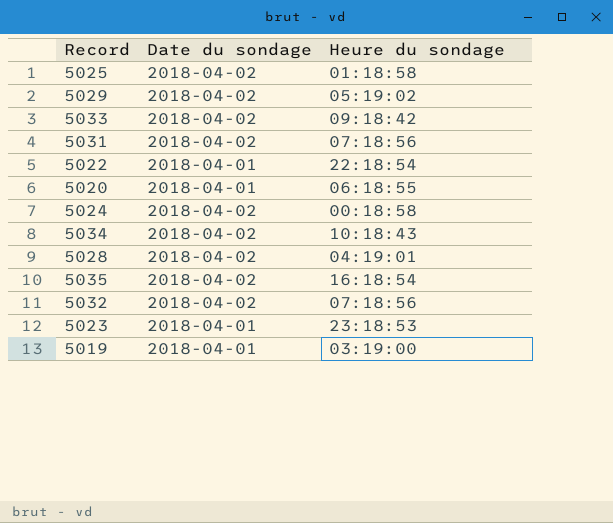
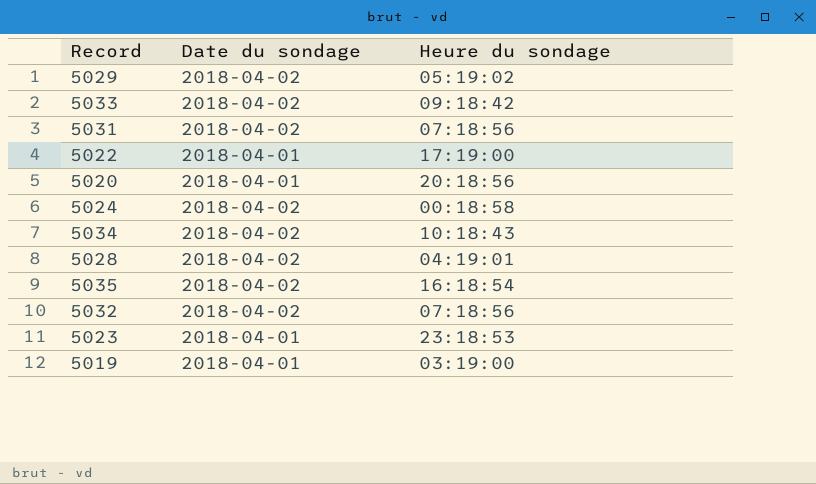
row 5025: 2018-04-02 | 01:18:58 -> none
5022 | Heure du sondage: 22:18:54 -> 17:19:00
5020 | Heure du sondage: 06:18:55 -> 20:18:56

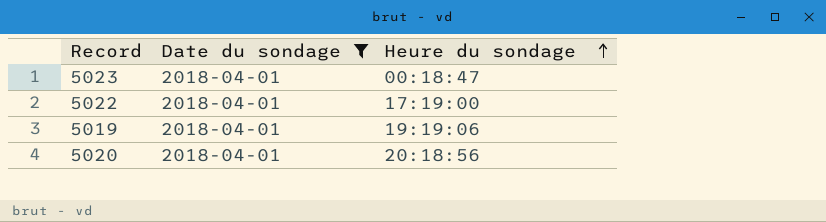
filter: none -> Date du sondage = 2018-04-01
row order: none -> Heure du sondage ascending
5023 | Heure du sondage: 23:18:53 -> 00:18:47
5019 | Heure du sondage: 03:19:00 -> 19:19:06

